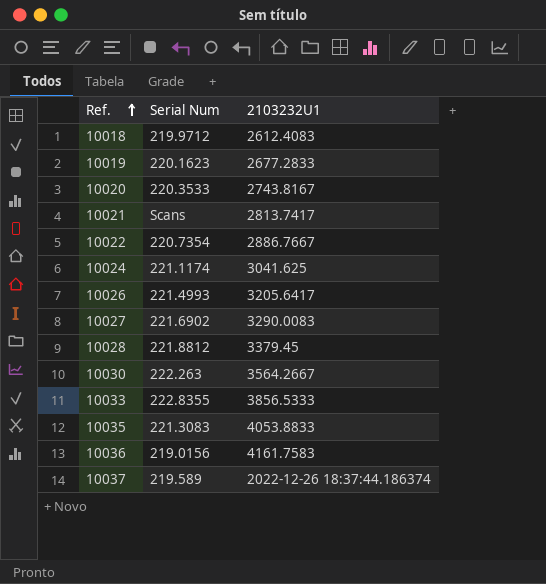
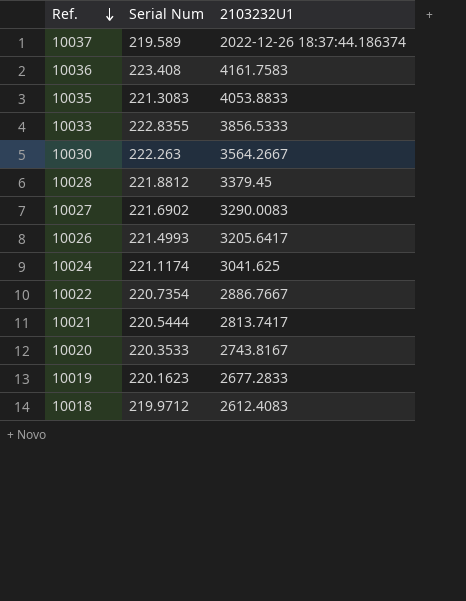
row order: Ref. ascending -> Ref. descending
10036 | Serial Num: 219.0156 -> 223.408
10021 | Serial Num: Scans -> 220.5444

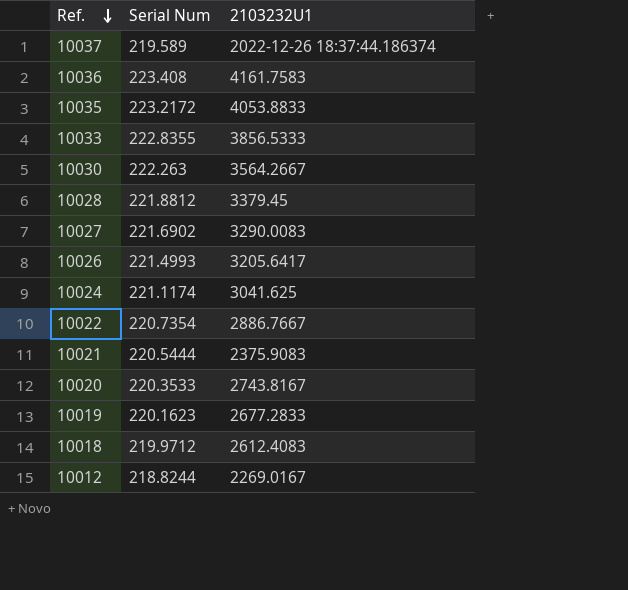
10035 | Serial Num: 221.3083 -> 223.2172
10021 | 2103232U1: 2813.7417 -> 2375.9083
row 10012: none -> 218.8244 | 2269.0167

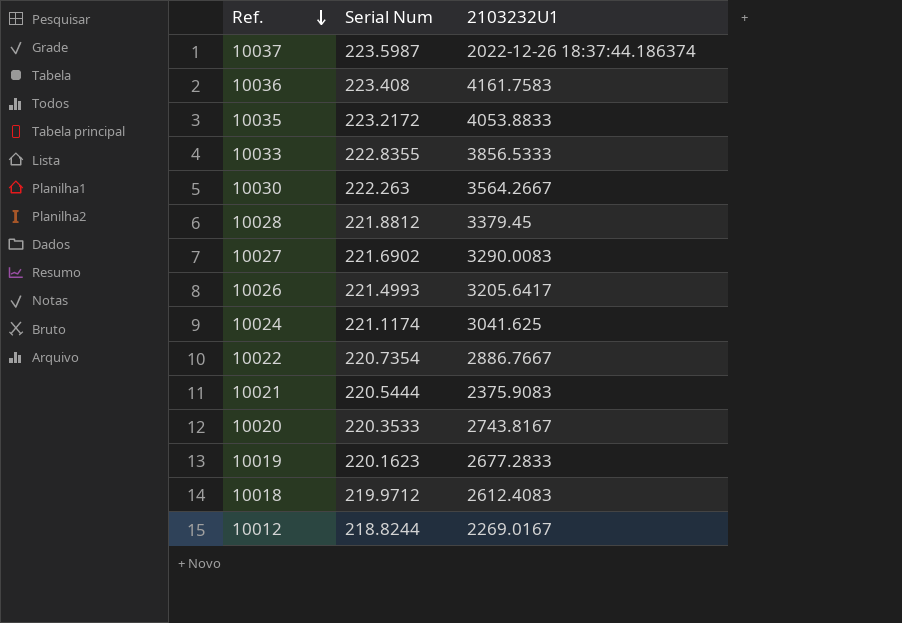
10037 | Serial Num: 219.589 -> 223.5987

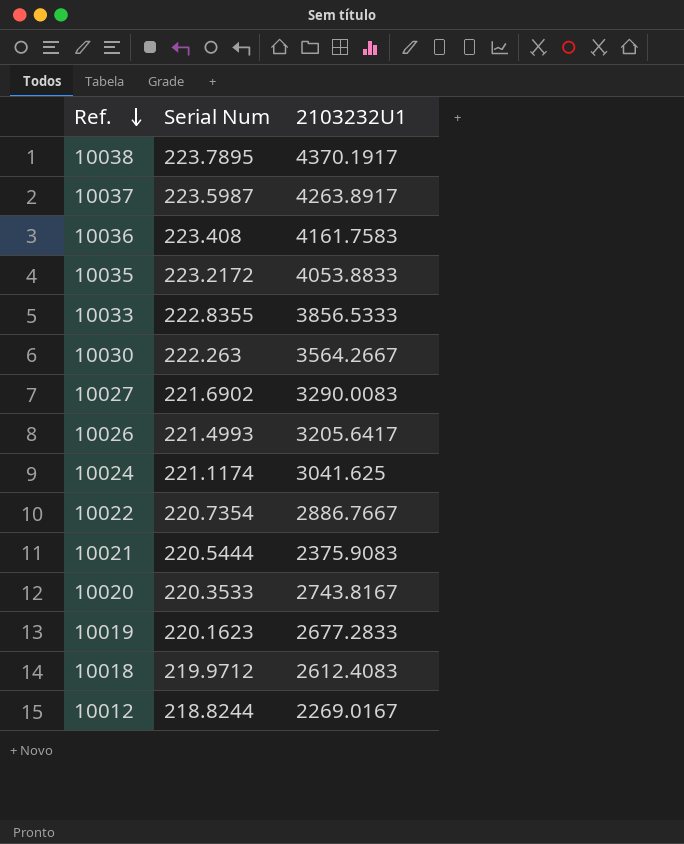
row 10028: 221.8812 | 3379.45 -> none
row 10038: none -> 223.7895 | 4370.1917
10037 | 2103232U1: 2022-12-26 18:37:44.186374 -> 4263.8917

